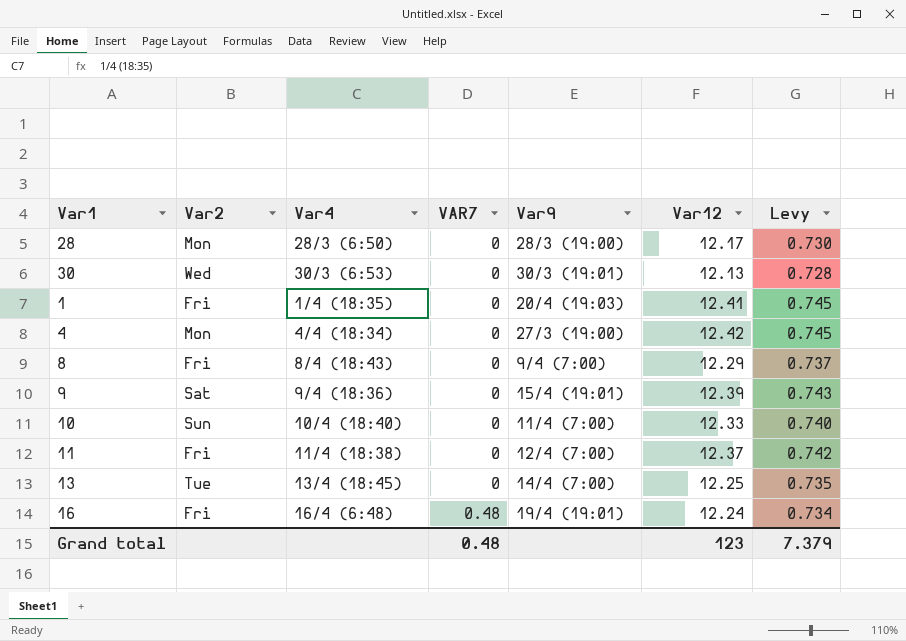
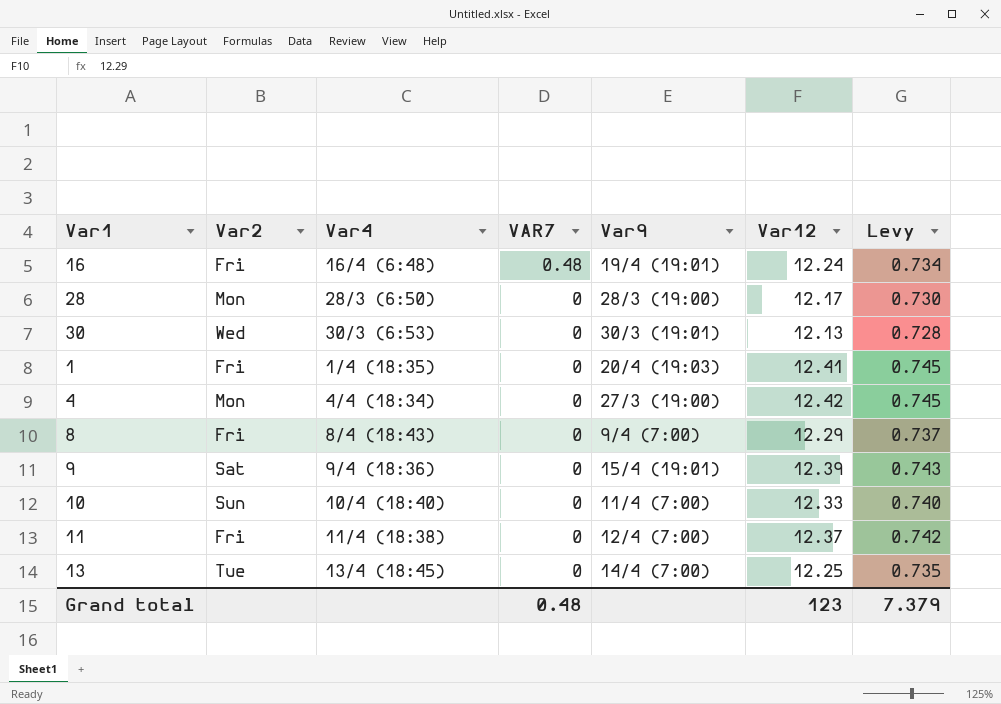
row order: VAR7 ascending -> VAR7 descending

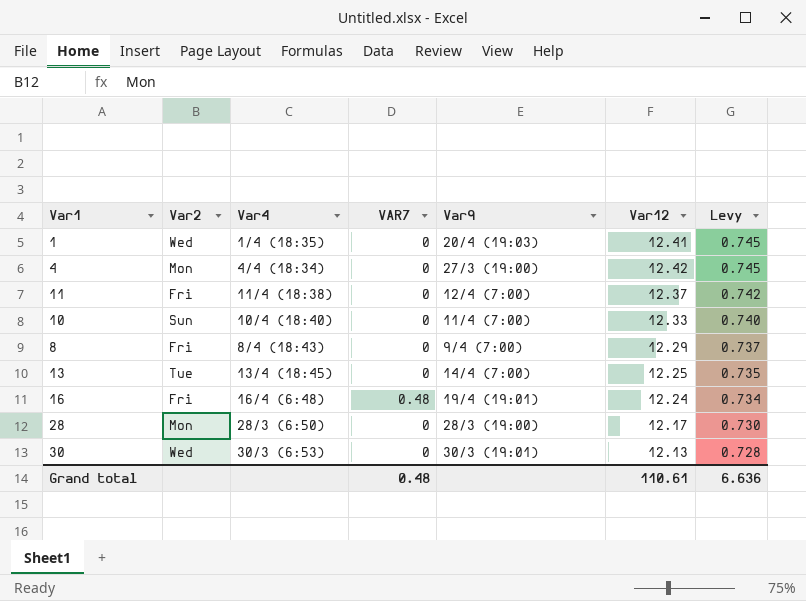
row order: VAR7 descending -> Levy descending
row 9: Sat | 9/4 (18:36) | 0 | 15/4 (19:01) | 12.39 | 0.743 -> none
1 | Var2: Fri -> Wed
Grand total | Var12: 123 -> 110.61
Grand total | Levy: 7.379 -> 6.636

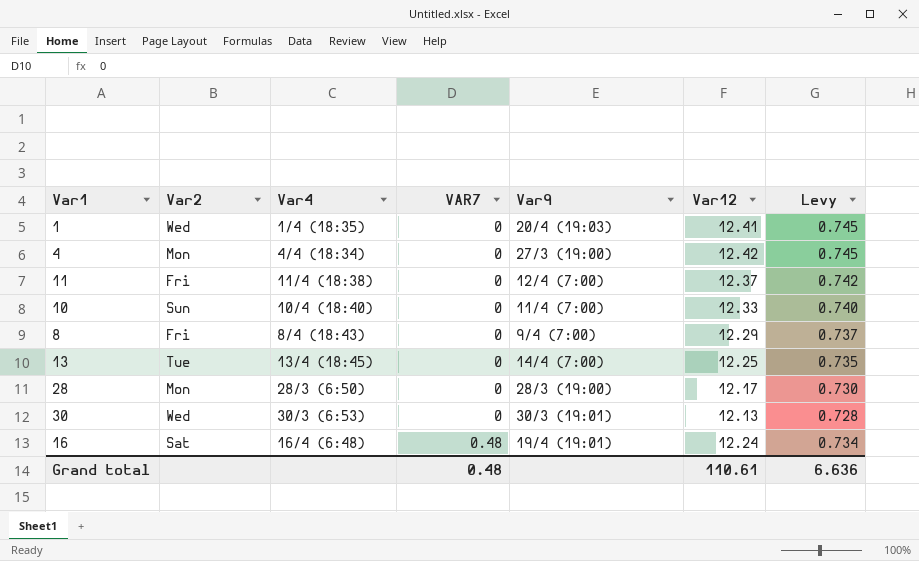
row order: Levy descending -> VAR7 ascending
16 | Var2: Fri -> Sat

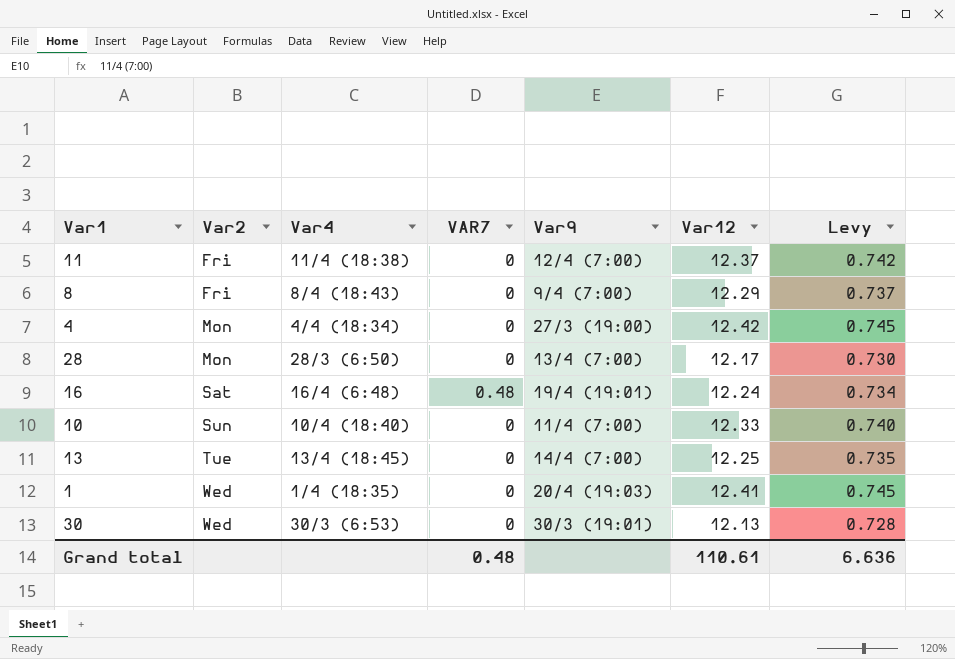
row order: VAR7 ascending -> Var2 ascending
28 | Var9: 28/3 (19:00) -> 13/4 (7:00)

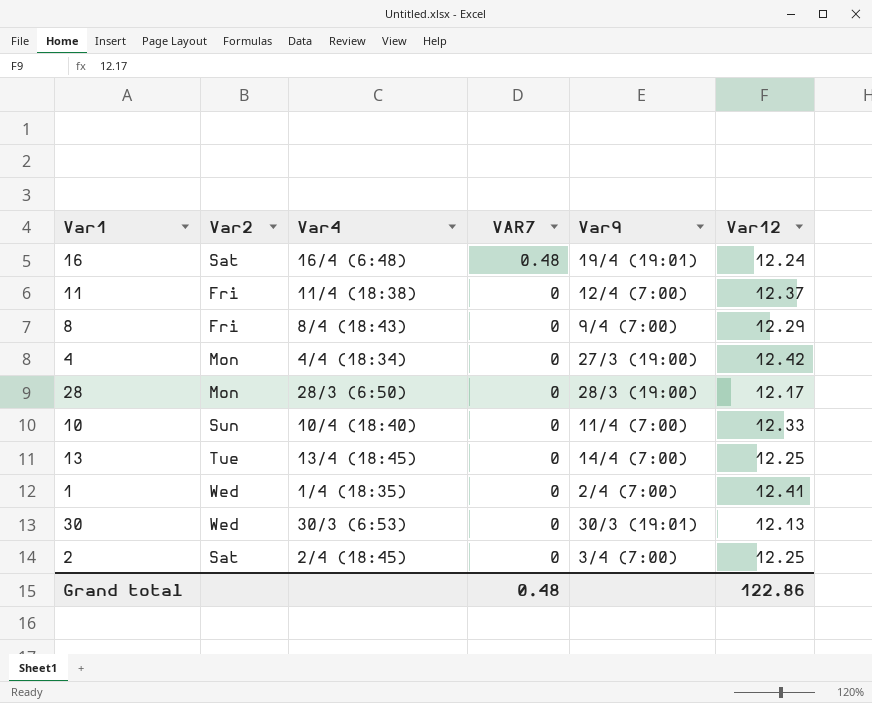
row order: Var2 ascending -> VAR7 descending
column Levy | formula: [Var12] * 0.06 -> none
28 | Var9: 13/4 (7:00) -> 28/3 (19:00)
1 | Var9: 20/4 (19:03) -> 2/4 (7:00)
row 2: none -> Sat | 2/4 (18:45) | 0 | 3/4 (7:00) | 12.25
Grand total | Var12: 110.61 -> 122.86

